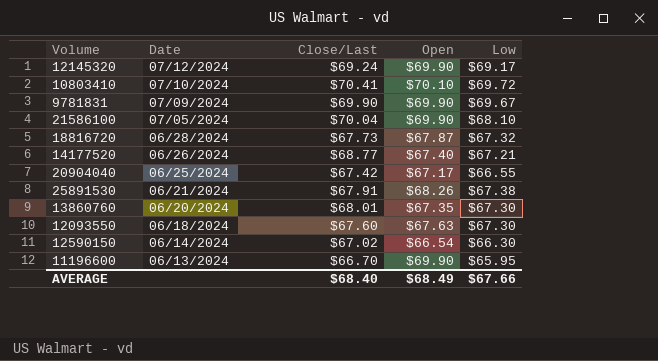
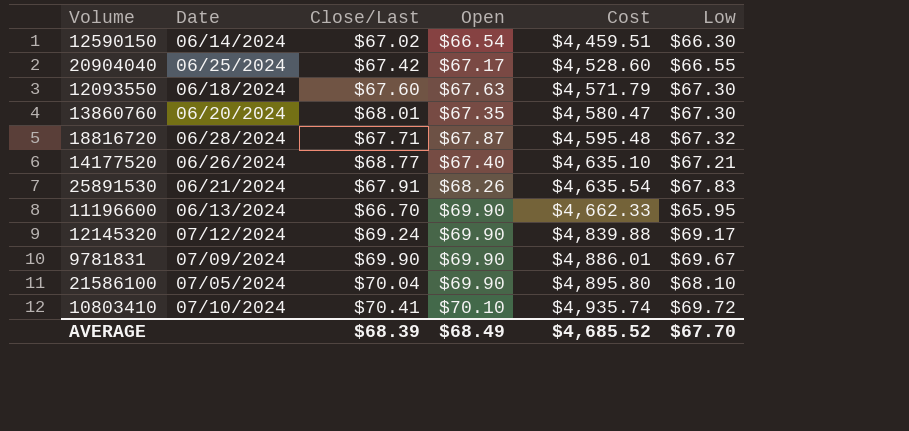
row order: Date descending -> Cost ascending
column Cost | formula: none -> [Close/Last] * [Open]
18816720 | Close/Last: $67.73 -> $67.71
25891530 | Low: $67.38 -> $67.83
AVERAGE | Close/Last: $68.40 -> $68.39
AVERAGE | Low: $67.66 -> $67.70

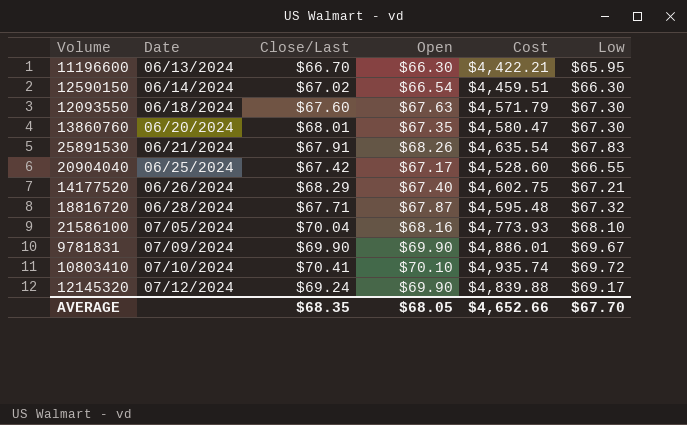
row order: Cost ascending -> Date ascending
11196600 | Open: $69.90 -> $66.30
11196600 | Cost: $4,662.33 -> $4,422.21
14177520 | Close/Last: $68.77 -> $68.29
14177520 | Cost: $4,635.10 -> $4,602.75
21586100 | Open: $69.90 -> $68.16
21586100 | Cost: $4,895.80 -> $4,773.93
AVERAGE | Close/Last: $68.39 -> $68.35
AVERAGE | Open: $68.49 -> $68.05
AVERAGE | Cost: $4,685.52 -> $4,652.66

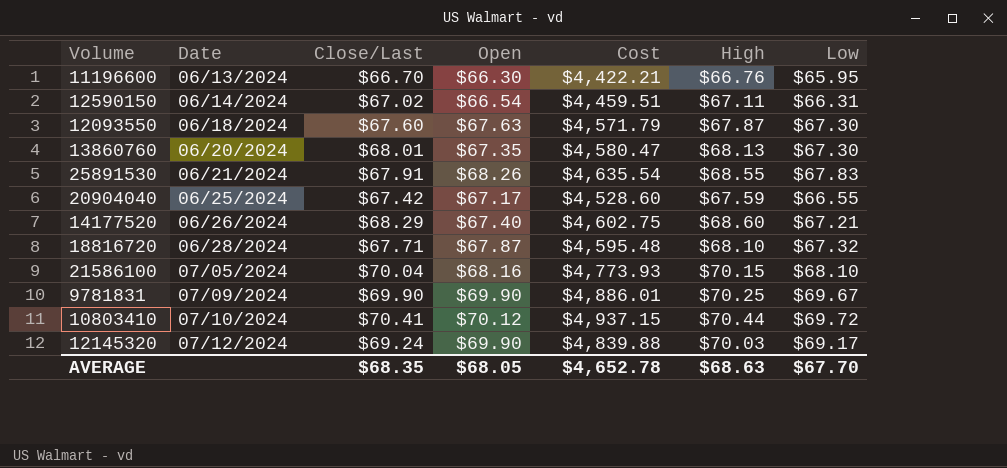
column High | position: none -> 6
12590150 | Low: $66.30 -> $66.31
10803410 | Open: $70.10 -> $70.12
10803410 | Cost: $4,935.74 -> $4,937.15
AVERAGE | Cost: $4,652.66 -> $4,652.78

